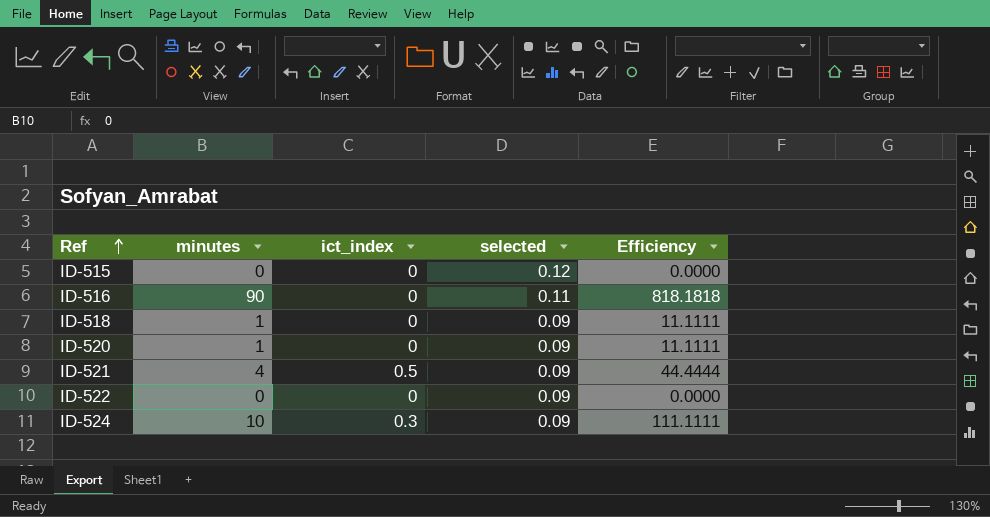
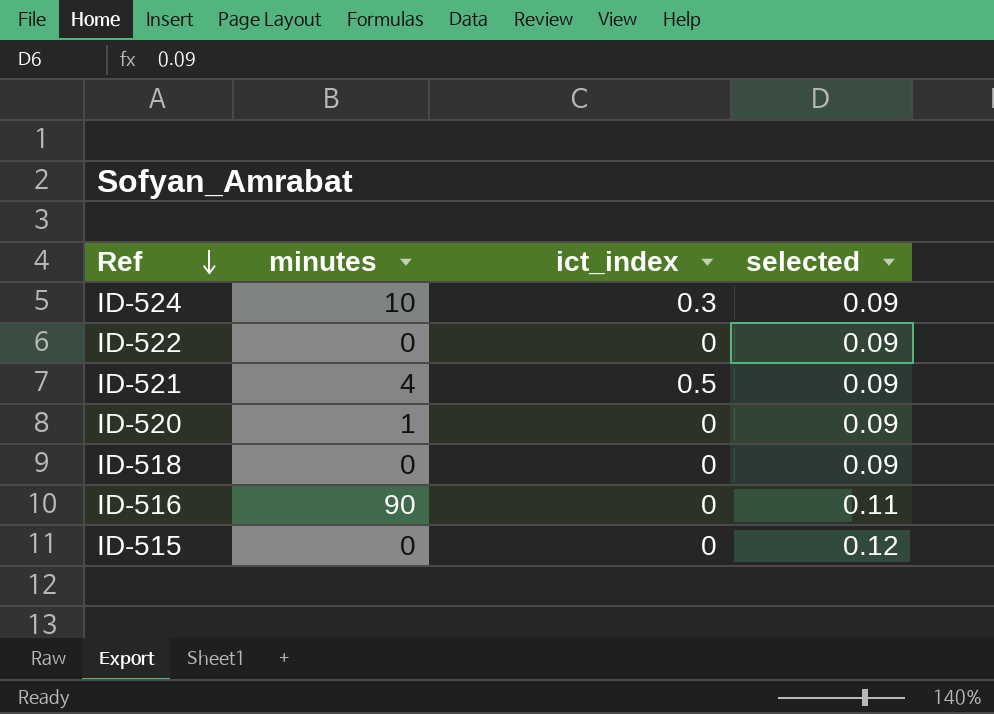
row order: Ref ascending -> Ref descending
column Efficiency | formula: [minutes] / [selected] -> none
ID-518 | minutes: 1 -> 0

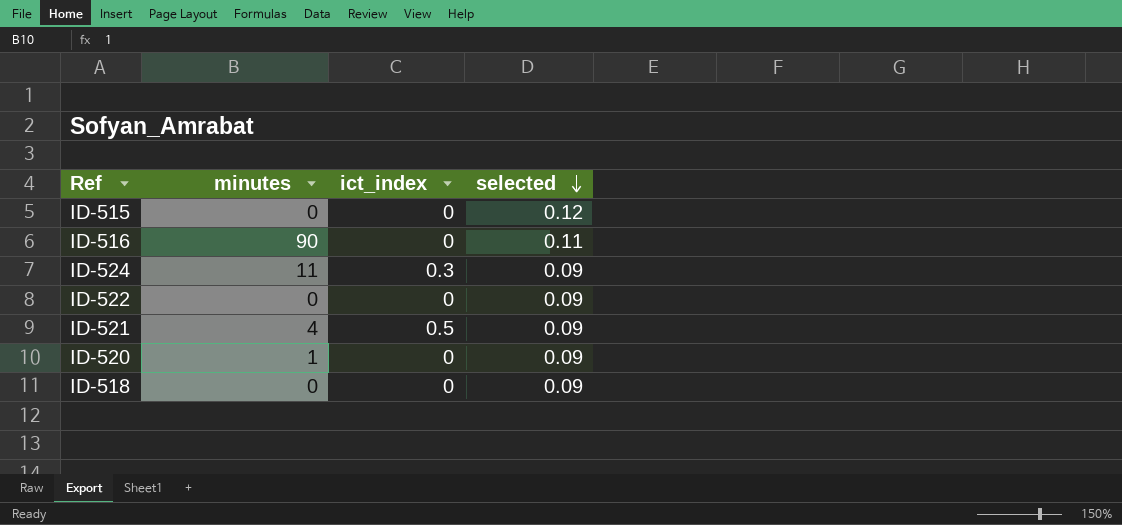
row order: Ref descending -> selected descending
ID-524 | minutes: 10 -> 11

